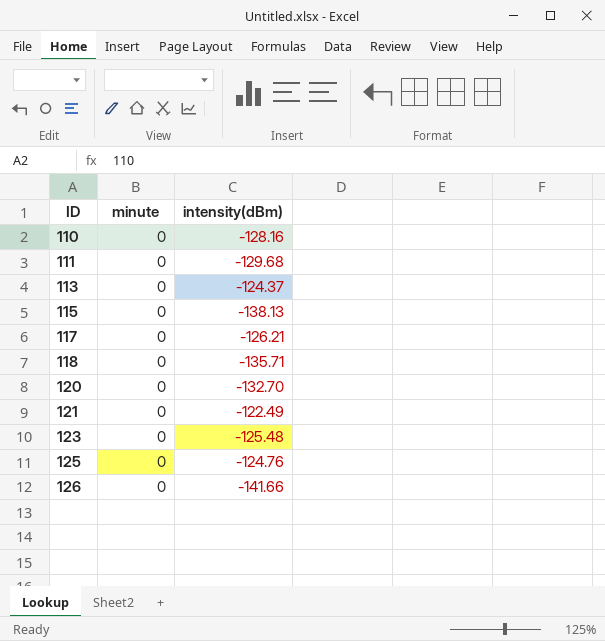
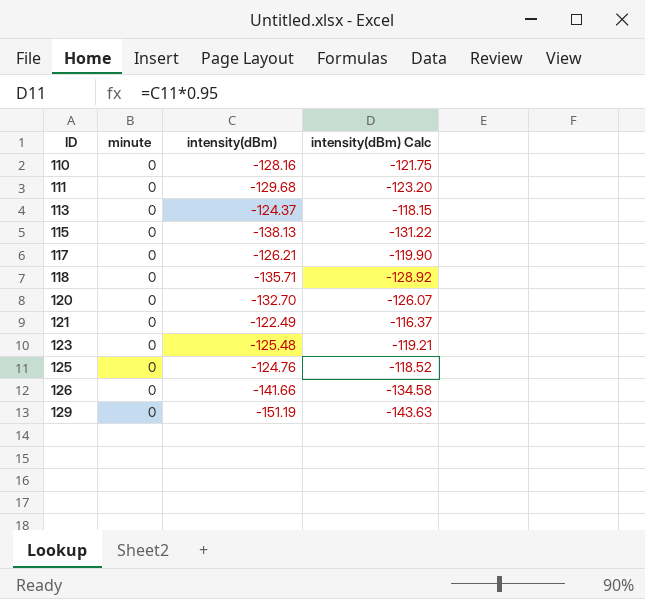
column intensity(dBm) Calc | formula: none -> [intensity(dBm)] * 0.95
row 129: none -> 0 | -151.19 | -143.63

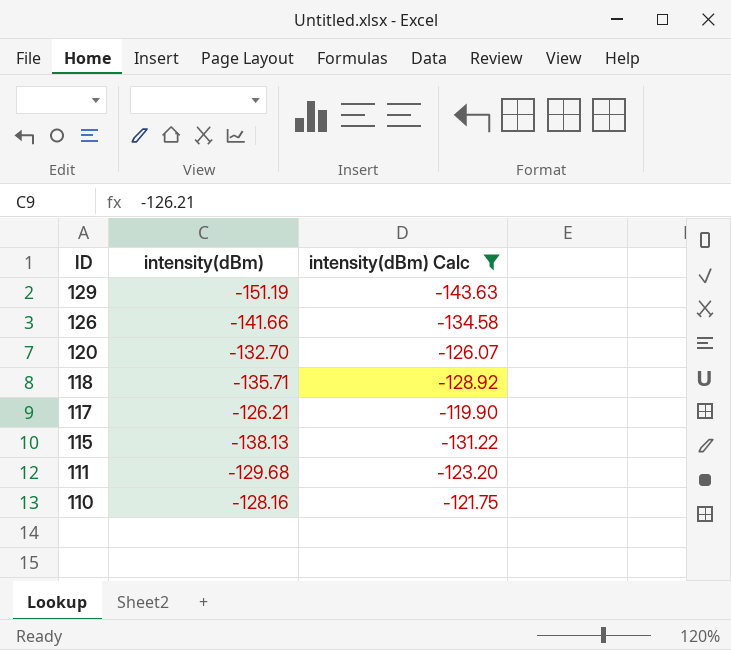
filter: none -> intensity(dBm) Calc <= -119.90
row order: ID ascending -> ID descending
column minute | position: 2 -> none

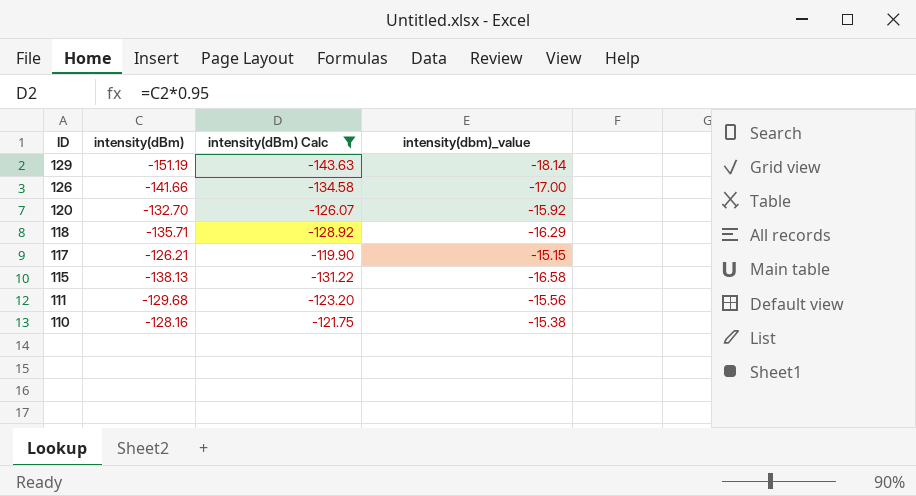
column intensity(dbm)_value | formula: none -> [intensity(dBm)] * 0.12

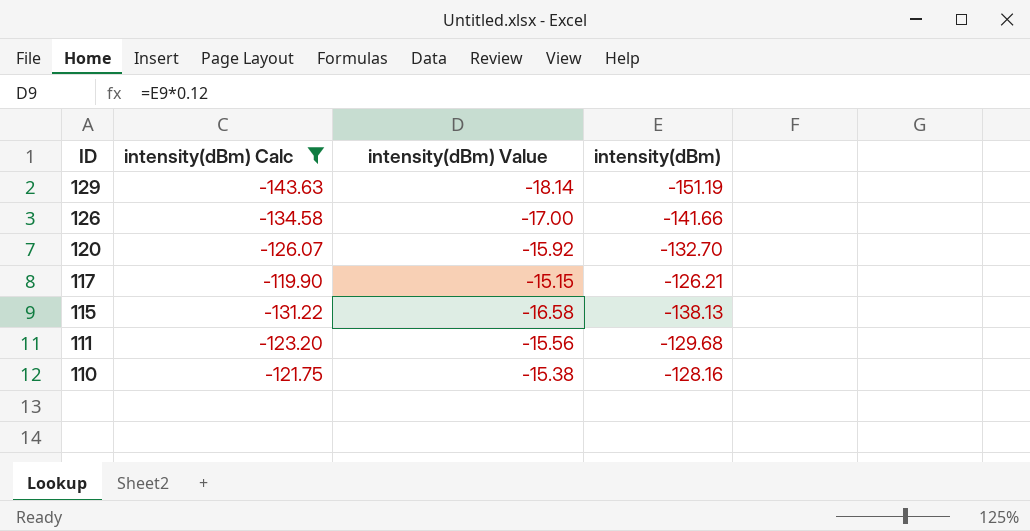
column name: intensity(dbm)_value -> intensity(dBm) Value
column intensity(dBm) | position: 2 -> 4
row 118: -135.71 | -128.92 | -16.29 -> none

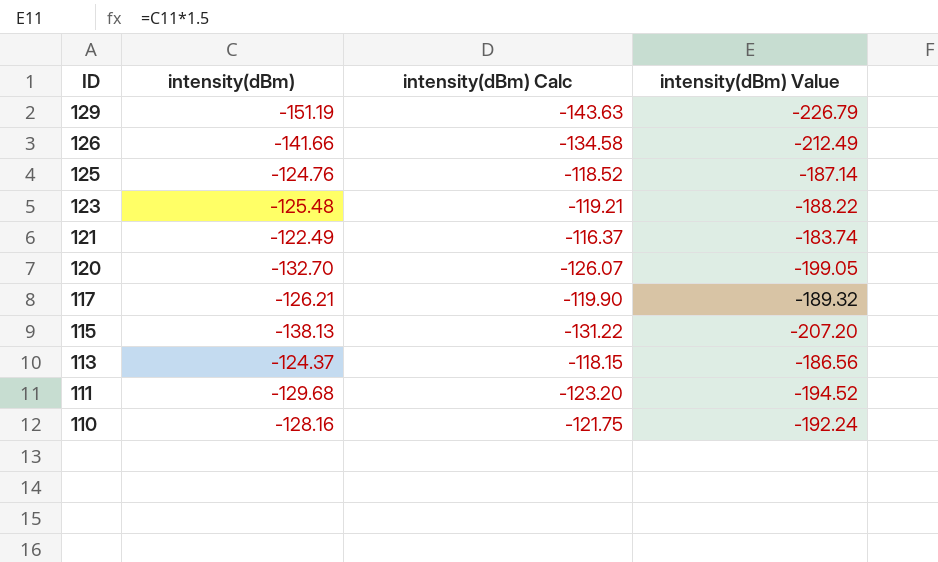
filter: intensity(dBm) Calc <= -119.90 -> none
column intensity(dBm) | position: 4 -> 2
column intensity(dBm) Value | formula: [intensity(dBm)] * 0.12 -> [intensity(dBm)] * 1.5

